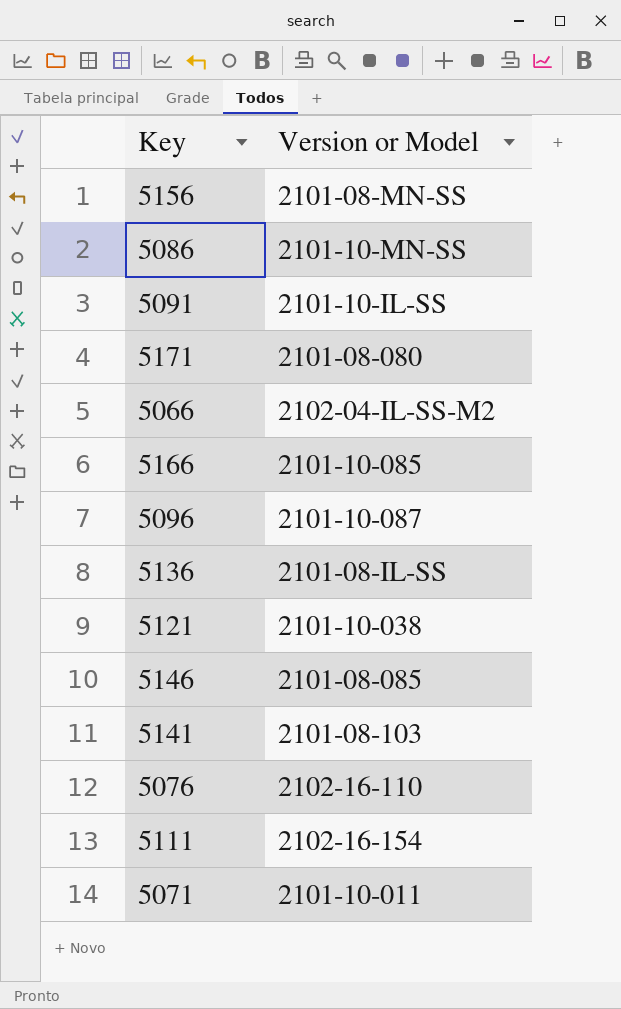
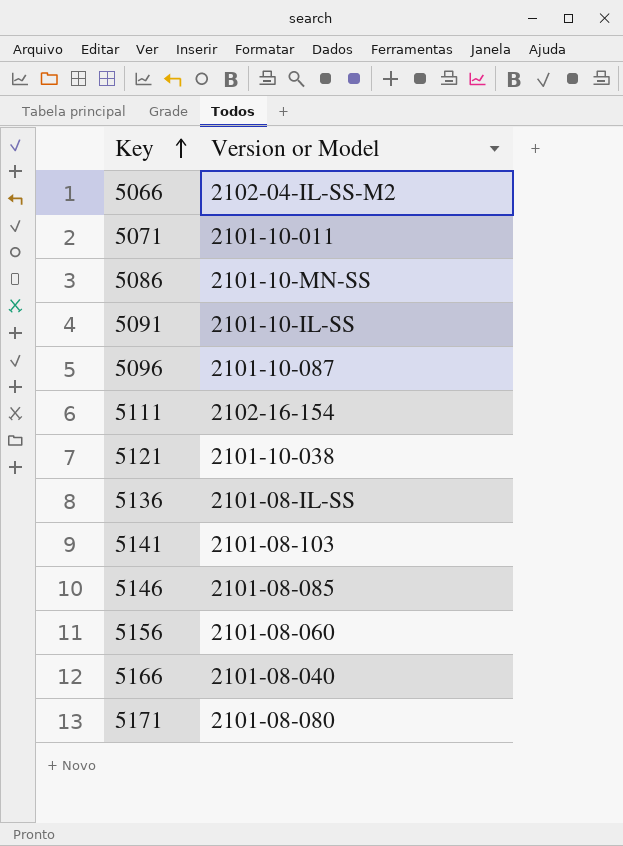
row order: none -> Key ascending
row 5076: 2102-16-110 -> none
5156 | Version or Model: 2101-08-MN-SS -> 2101-08-060
5166 | Version or Model: 2101-10-085 -> 2101-08-040

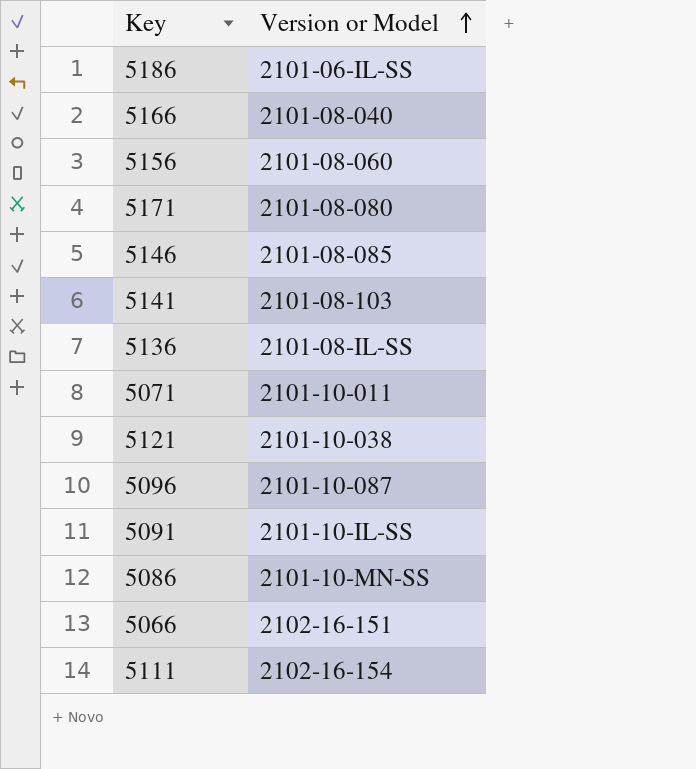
row order: Key ascending -> Version or Model ascending
row 5186: none -> 2101-06-IL-SS
5066 | Version or Model: 2102-04-IL-SS-M2 -> 2102-16-151

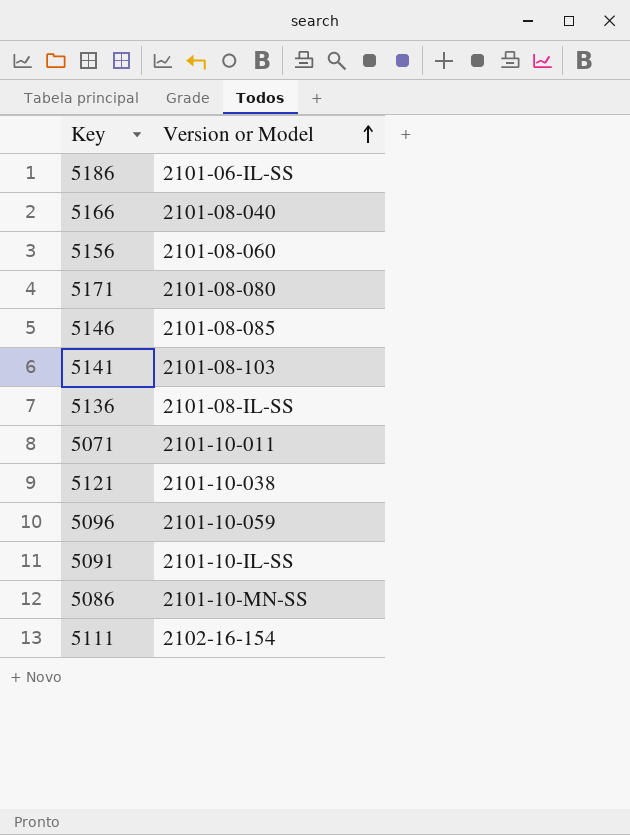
row 5066: 2102-16-151 -> none
5096 | Version or Model: 2101-10-087 -> 2101-10-059

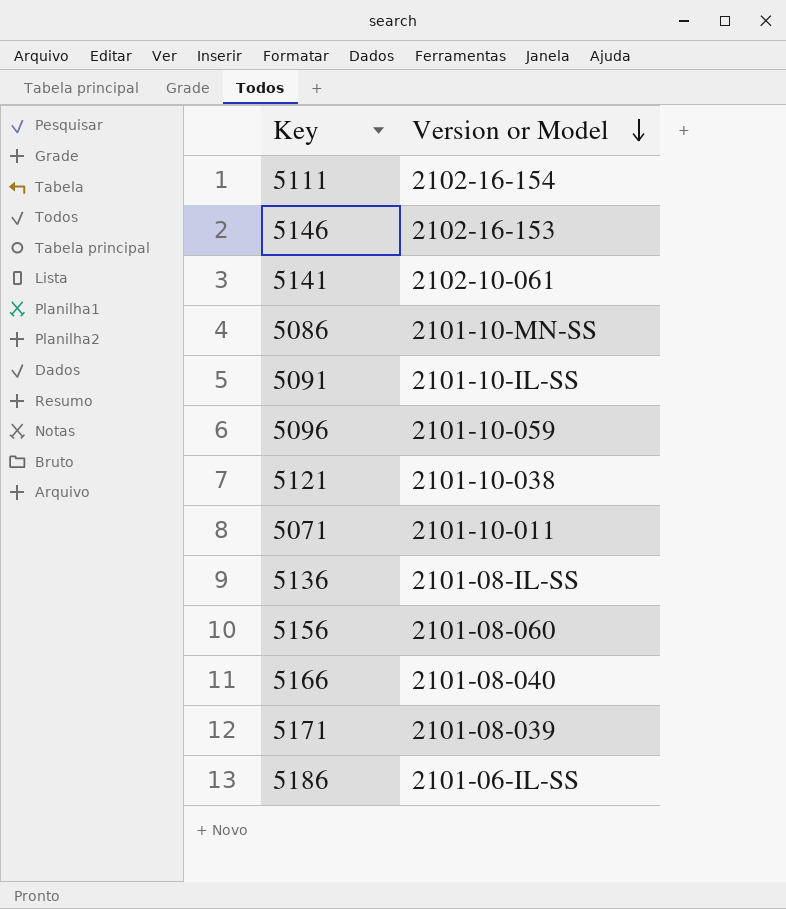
row order: Version or Model ascending -> Version or Model descending
5146 | Version or Model: 2101-08-085 -> 2102-16-153
5141 | Version or Model: 2101-08-103 -> 2102-10-061
5171 | Version or Model: 2101-08-080 -> 2101-08-039

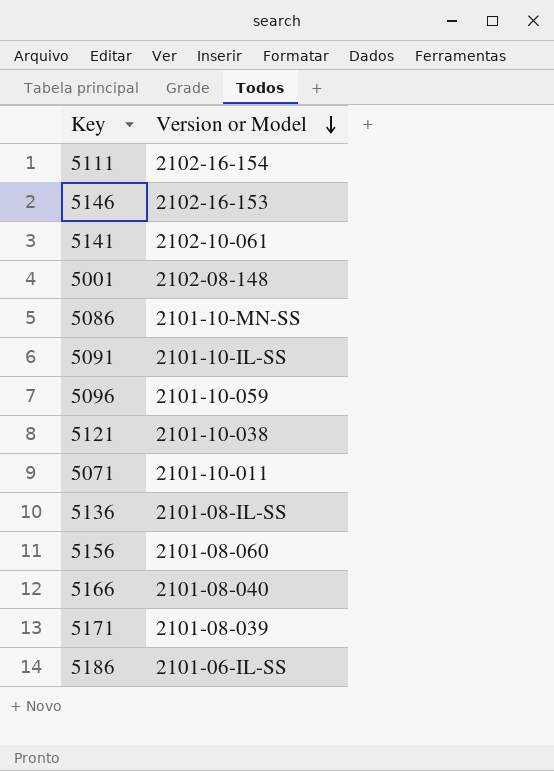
row 5001: none -> 2102-08-148

